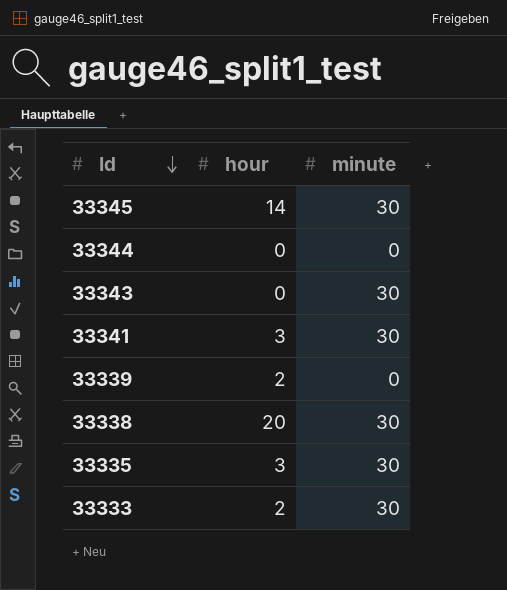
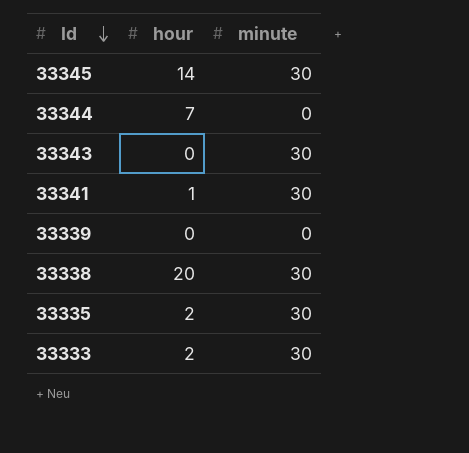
33344 | hour: 0 -> 7
33341 | hour: 3 -> 1
33339 | hour: 2 -> 0
33335 | hour: 3 -> 2

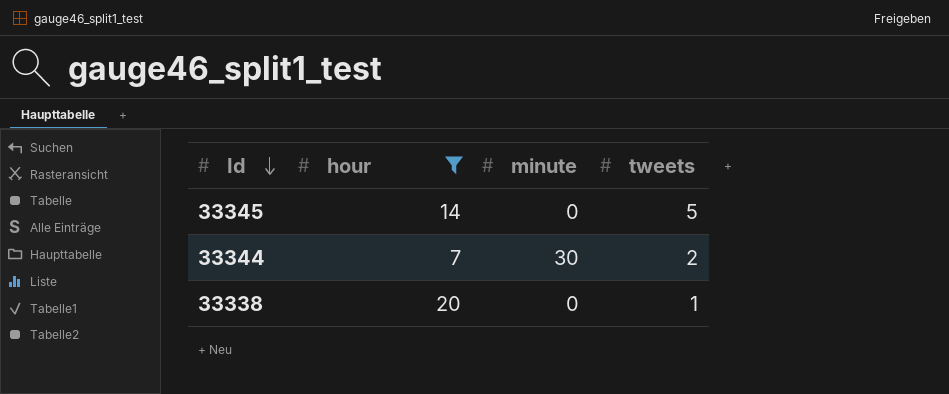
filter: none -> hour >= 7
column tweets | position: none -> 4
33345 | minute: 30 -> 0
33344 | minute: 0 -> 30
33338 | minute: 30 -> 0

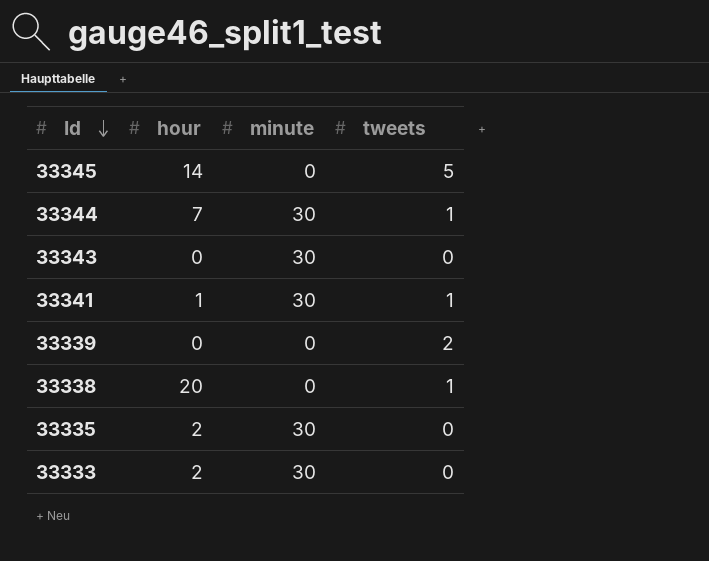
filter: hour >= 7 -> none
33344 | tweets: 2 -> 1

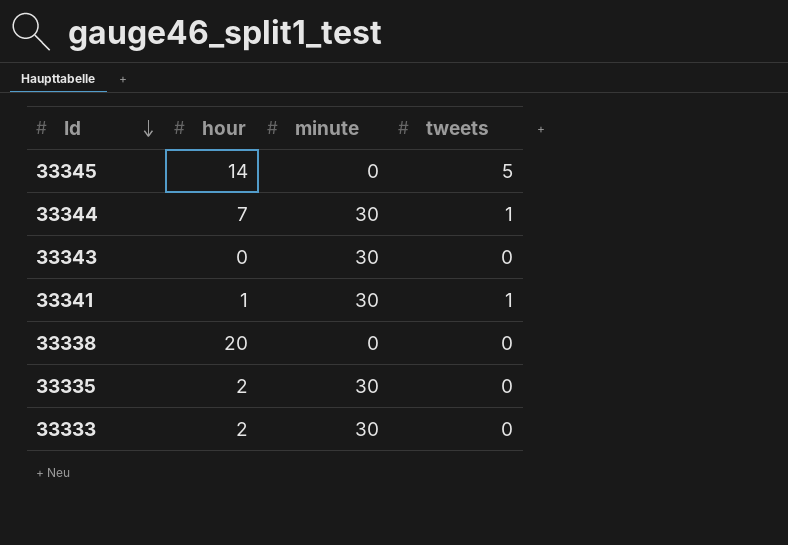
row 33339: 0 | 0 | 2 -> none
33338 | tweets: 1 -> 0

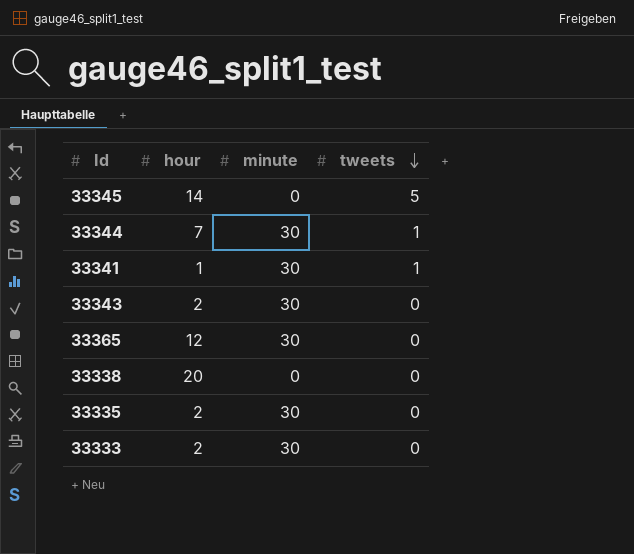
row order: Id descending -> tweets descending
33343 | hour: 0 -> 2
row 33365: none -> 12 | 30 | 0

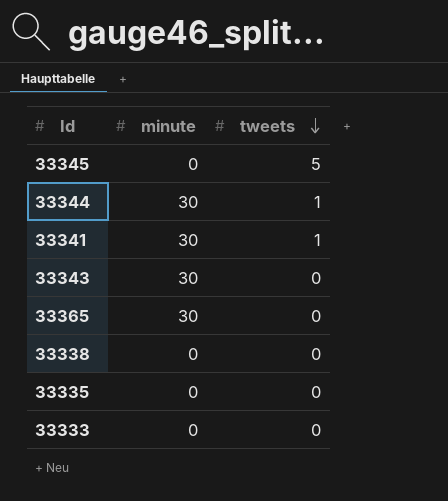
column hour | position: 2 -> none
33335 | minute: 30 -> 0
33333 | minute: 30 -> 0

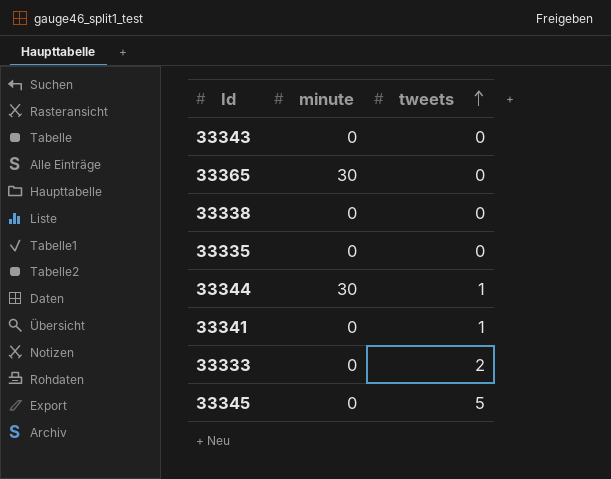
row order: tweets descending -> tweets ascending
33343 | minute: 30 -> 0
33341 | minute: 30 -> 0
33333 | tweets: 0 -> 2

